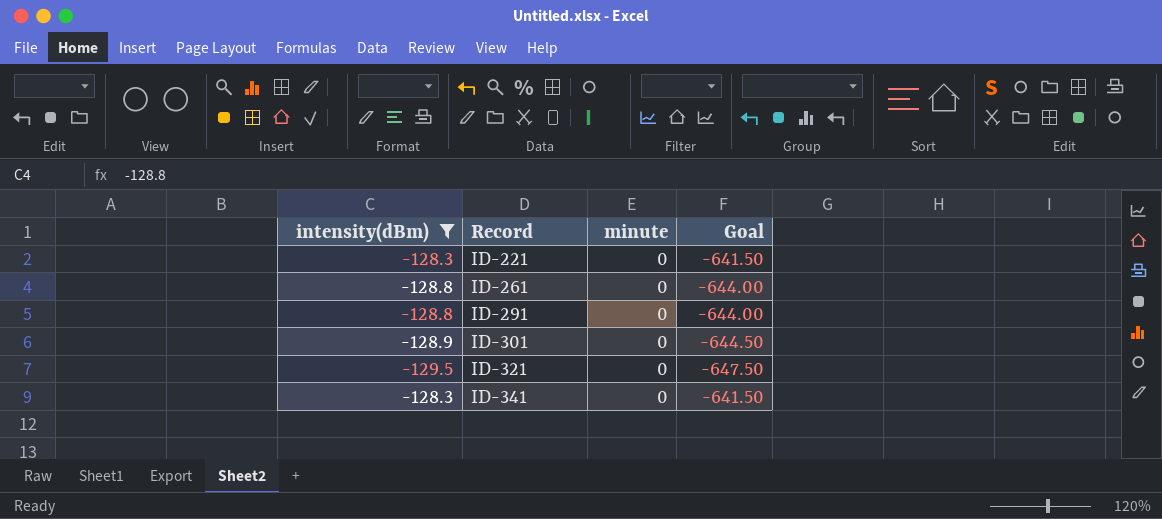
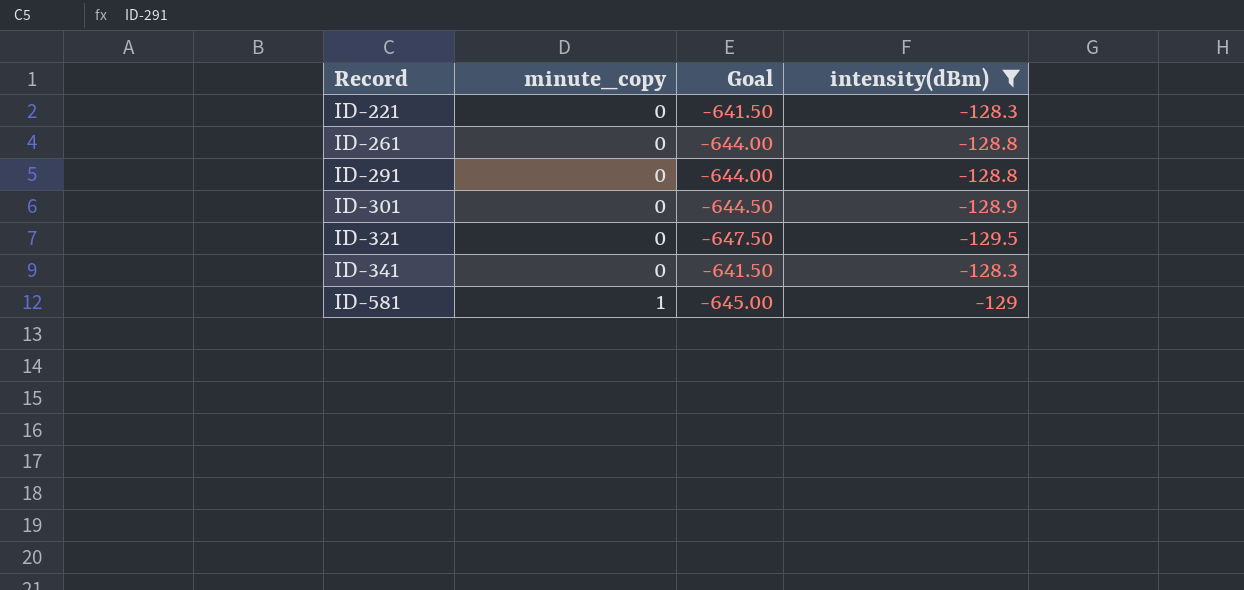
column name: minute -> minute_copy
column intensity(dBm) | position: 1 -> 4
row ID-581: none -> 1 | -645.00 | -129

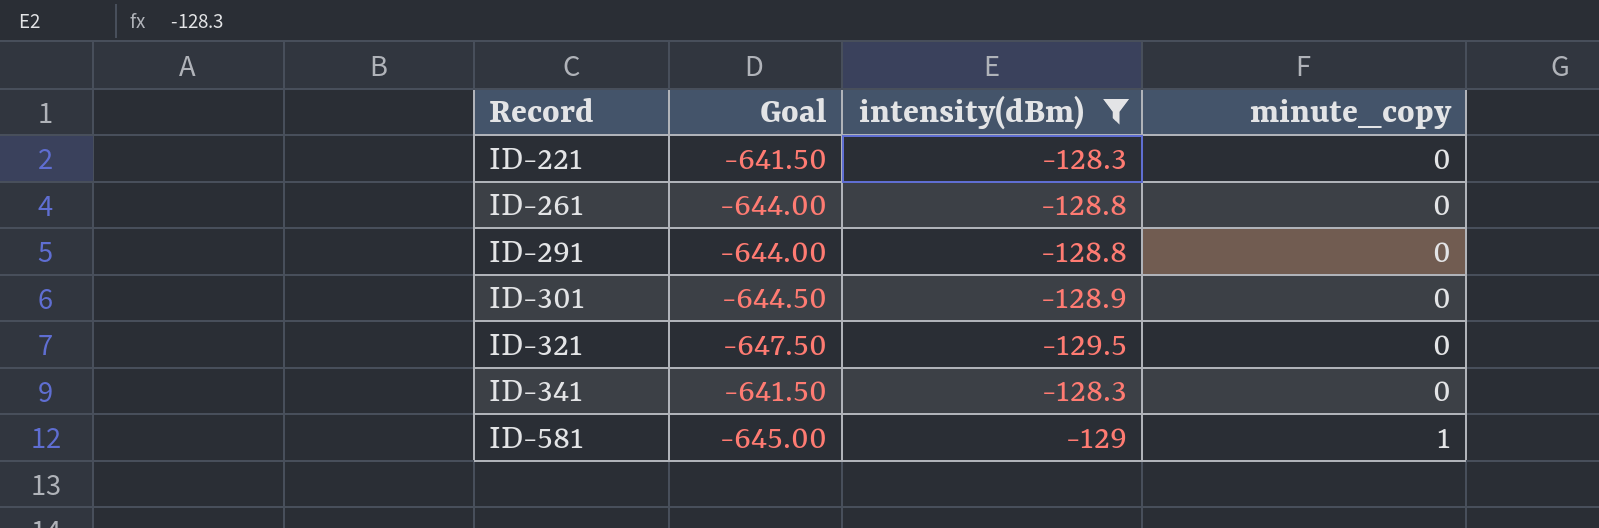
column minute_copy | position: 2 -> 4

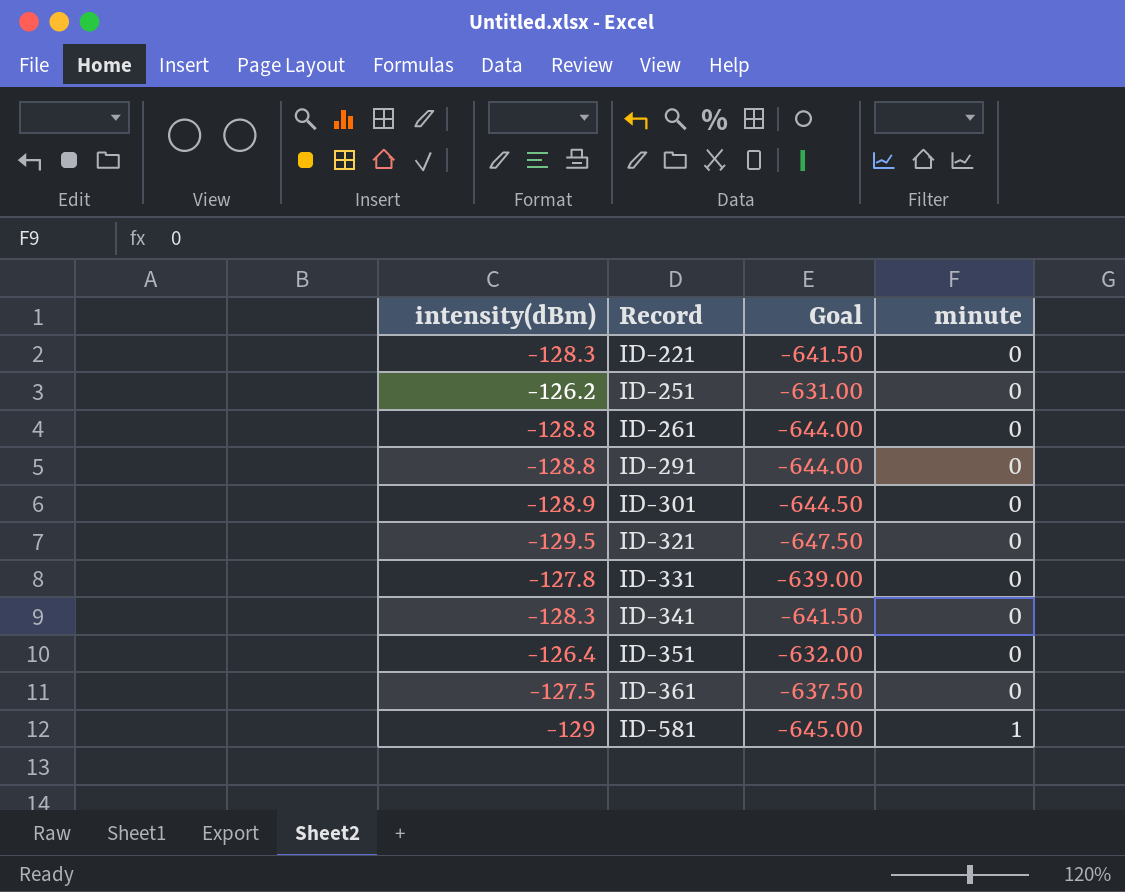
filter: intensity(dBm) <= -128.3 -> none
column intensity(dBm) | position: 3 -> 1
column name: minute_copy -> minute

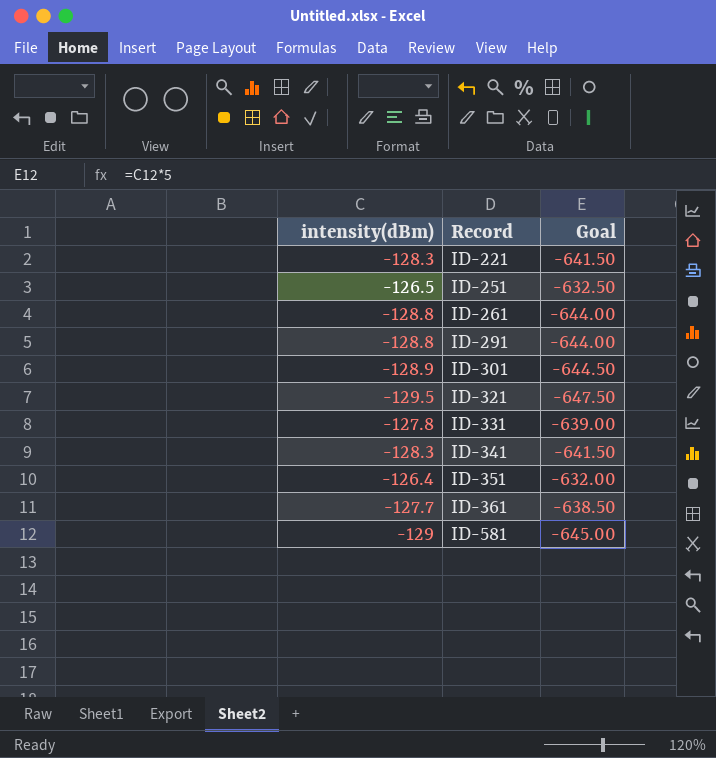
column minute | position: 4 -> none
ID-251 | intensity(dBm): -126.2 -> -126.5
ID-251 | Goal: -631.00 -> -632.50
ID-361 | intensity(dBm): -127.5 -> -127.7
ID-361 | Goal: -637.50 -> -638.50

